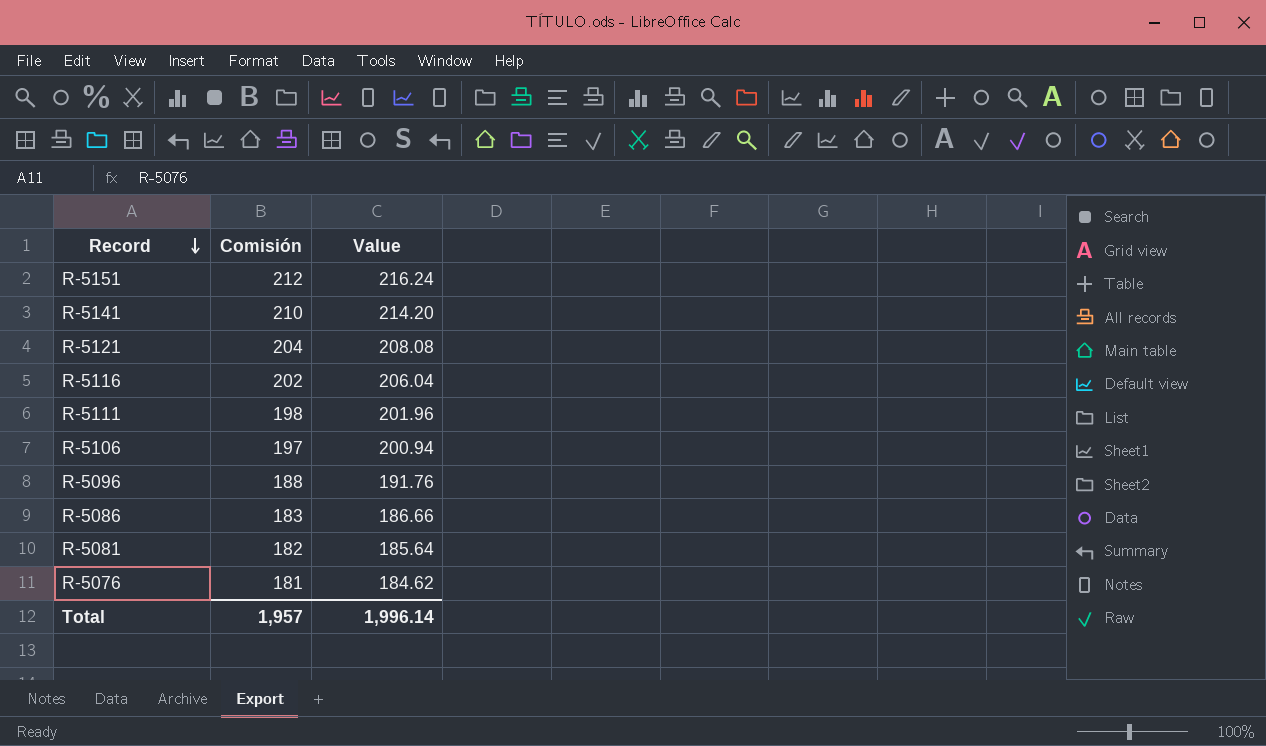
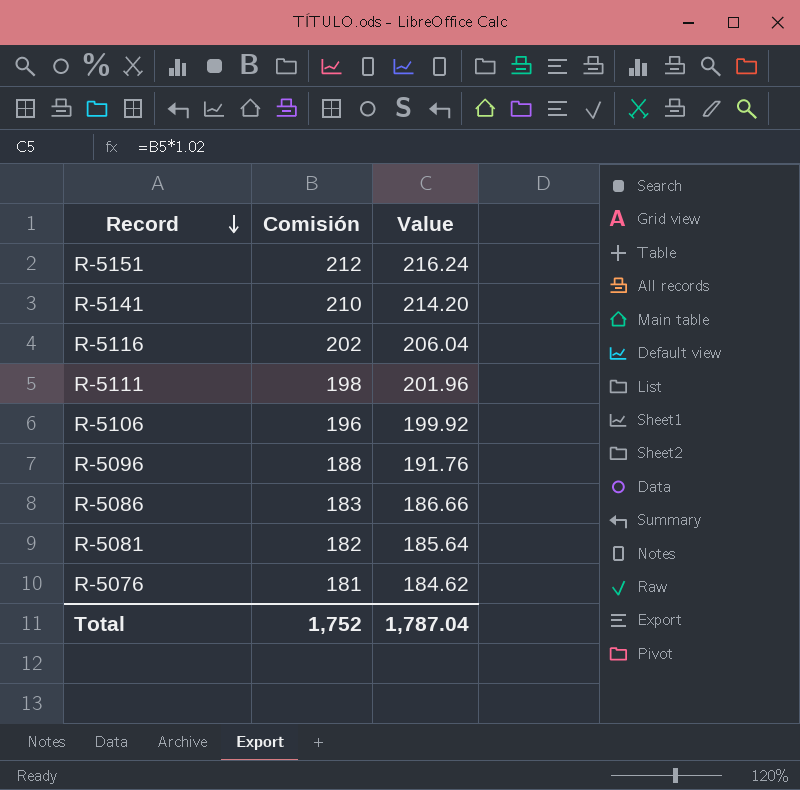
row R-5121: 204 | 208.08 -> none
R-5106 | Comisión: 197 -> 196
R-5106 | Value: 200.94 -> 199.92
Total | Comisión: 1,957 -> 1,752
Total | Value: 1,996.14 -> 1,787.04

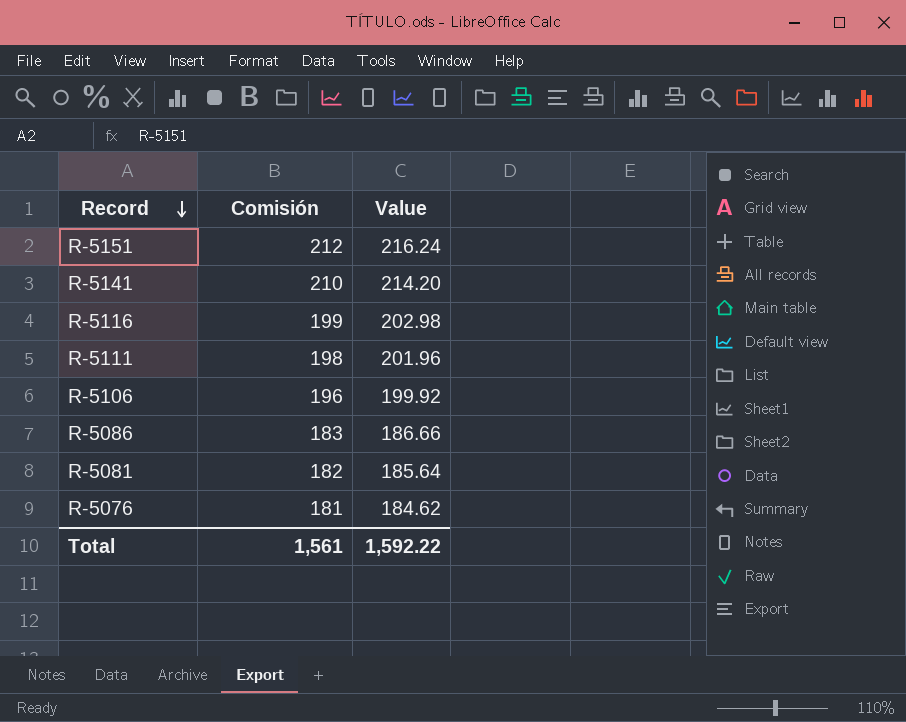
row R-5096: 188 | 191.76 -> none
R-5116 | Comisión: 202 -> 199
R-5116 | Value: 206.04 -> 202.98
Total | Comisión: 1,752 -> 1,561
Total | Value: 1,787.04 -> 1,592.22

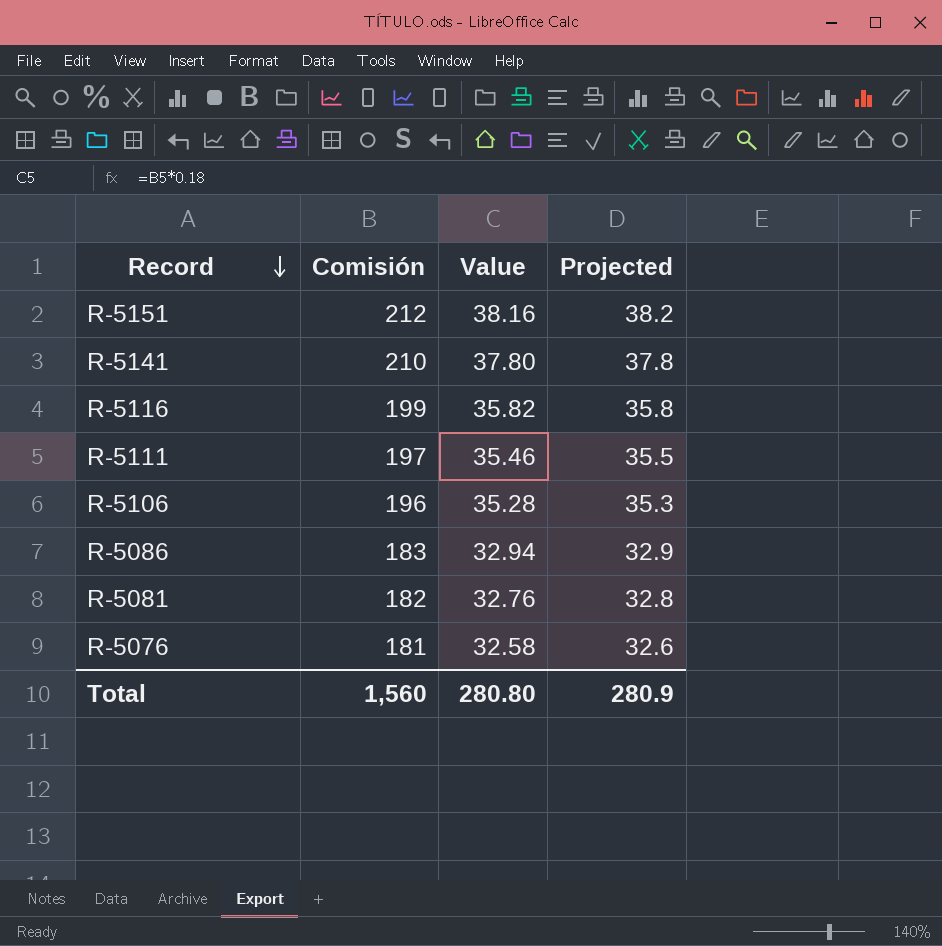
column Value | formula: [Comisión] * 1.02 -> [Comisión] * 0.18
column Projected | formula: none -> [Comisión] * 0.18
R-5111 | Comisión: 198 -> 197
Total | Comisión: 1,561 -> 1,560
Total | Value: 1,592.22 -> 280.80

